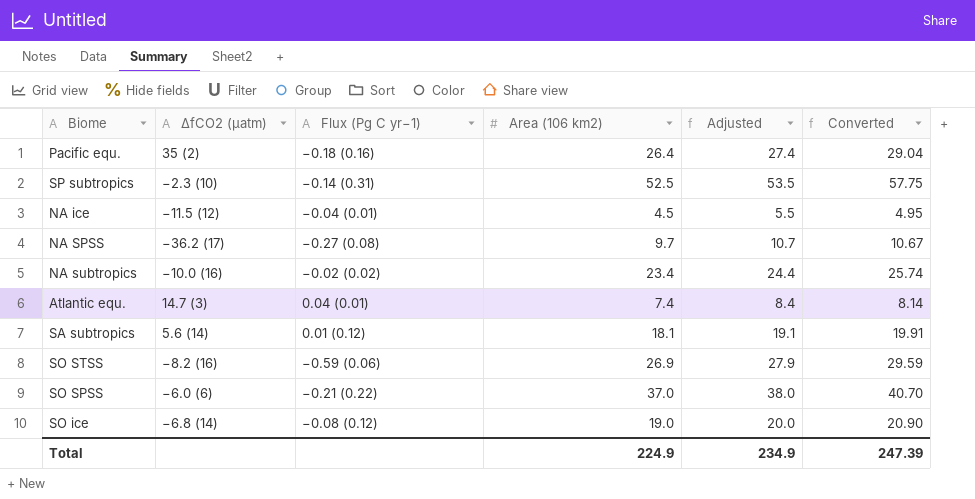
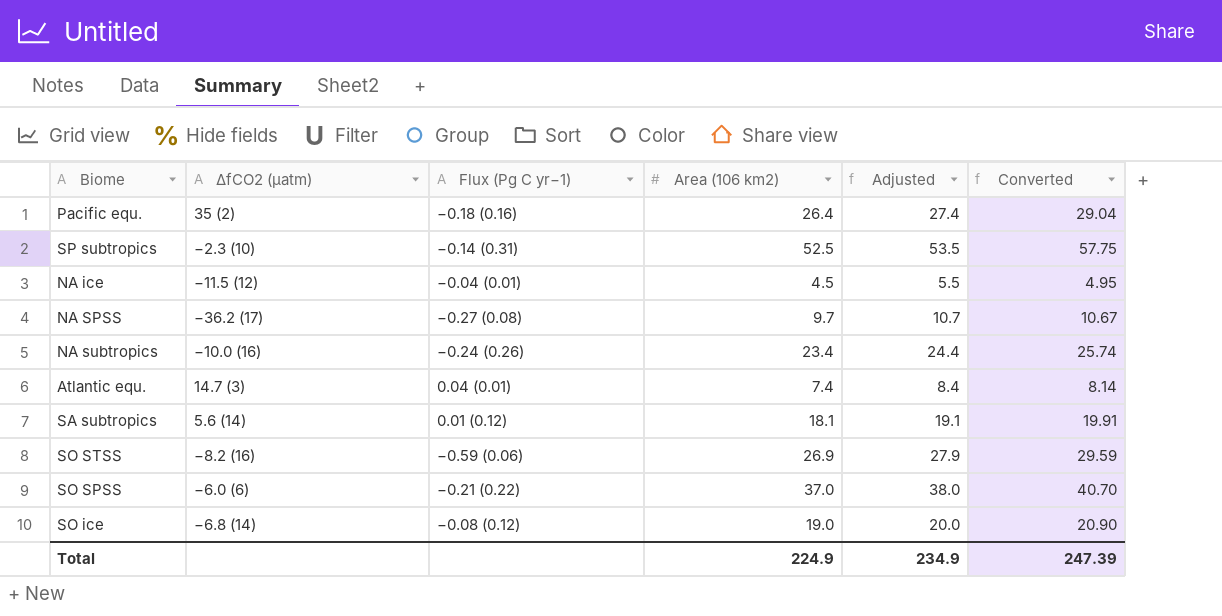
NA subtropics | Flux (Pg C yr−1): −0.02 (0.02) -> −0.24 (0.26)

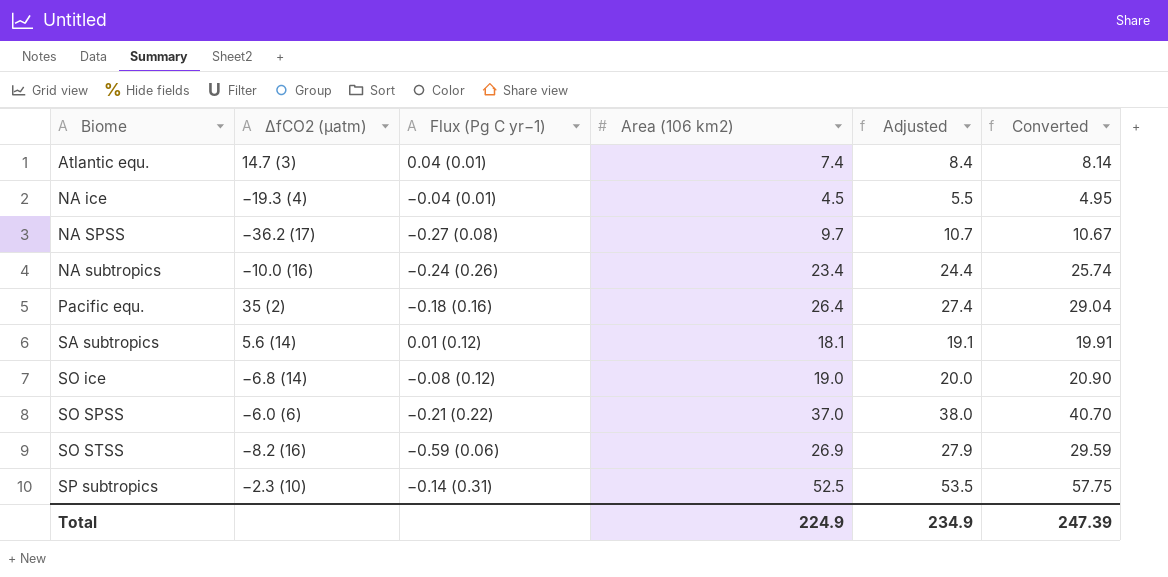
row order: none -> Biome ascending
NA ice | ΔfCO2 (µatm): −11.5 (12) -> −19.3 (4)

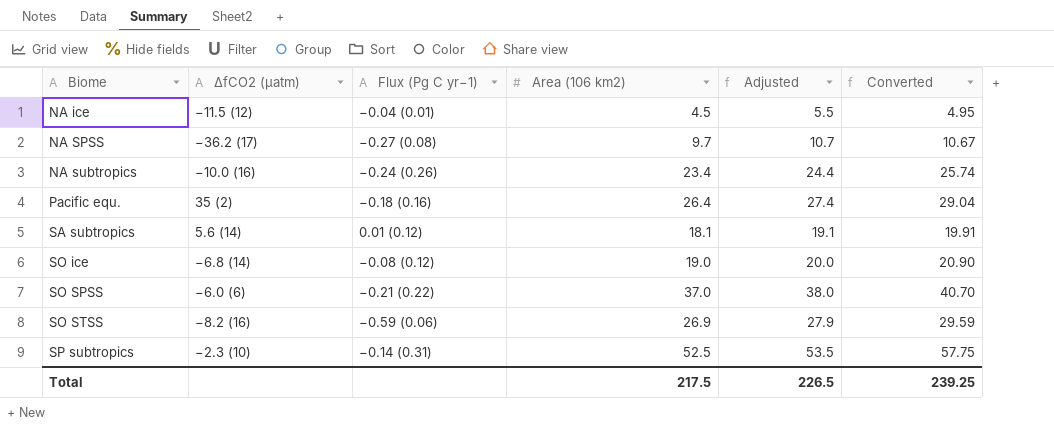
row Atlantic equ.: 14.7 (3) | 0.04 (0.01) | 7.4 | 8.4 | 8.14 -> none
NA ice | ΔfCO2 (µatm): −19.3 (4) -> −11.5 (12)
Total | Area (106 km2): 224.9 -> 217.5
Total | Adjusted: 234.9 -> 226.5
Total | Converted: 247.39 -> 239.25

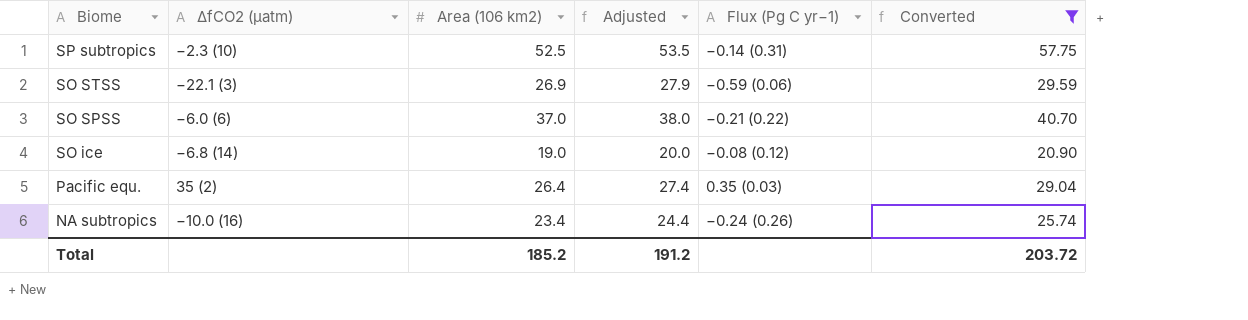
filter: none -> Converted >= 20.90
row order: Biome ascending -> Biome descending
column Flux (Pg C yr−1) | position: 3 -> 5
SO STSS | ΔfCO2 (µatm): −8.2 (16) -> −22.1 (3)
Pacific equ. | Flux (Pg C yr−1): −0.18 (0.16) -> 0.35 (0.03)
Total | Area (106 km2): 217.5 -> 185.2
Total | Adjusted: 226.5 -> 191.2
Total | Converted: 239.25 -> 203.72

